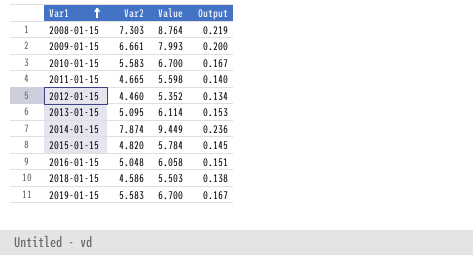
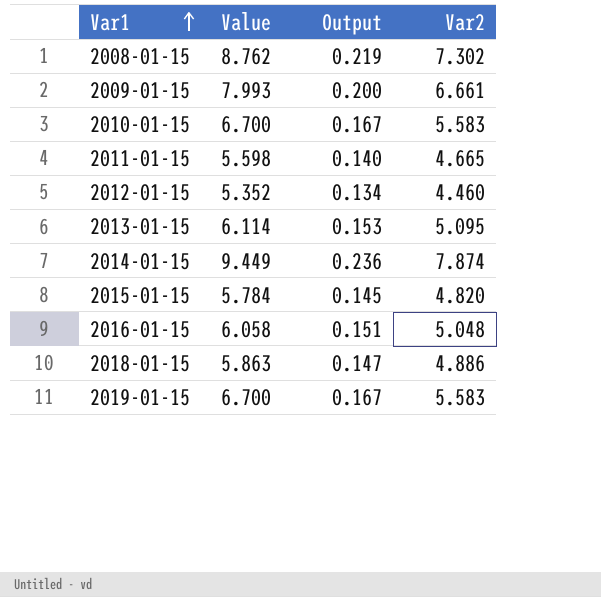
column Var2 | position: 2 -> 4
2008-01-15 | Value: 8.764 -> 8.762
2008-01-15 | Var2: 7.303 -> 7.302
2018-01-15 | Value: 5.503 -> 5.863
2018-01-15 | Output: 0.138 -> 0.147
2018-01-15 | Var2: 4.586 -> 4.886

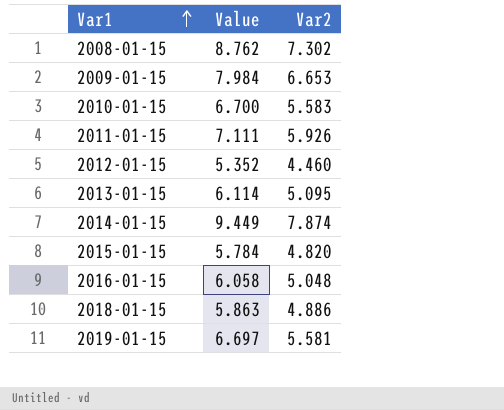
column Output | formula: [Var2] * 0.03 -> none
2009-01-15 | Value: 7.993 -> 7.984
2009-01-15 | Var2: 6.661 -> 6.653
2011-01-15 | Value: 5.598 -> 7.111
2011-01-15 | Var2: 4.665 -> 5.926
2019-01-15 | Value: 6.700 -> 6.697
2019-01-15 | Var2: 5.583 -> 5.581

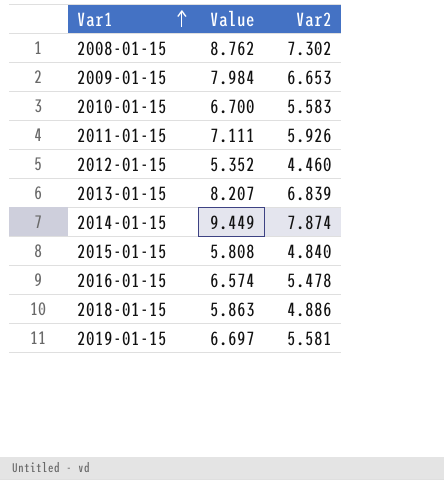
2013-01-15 | Value: 6.114 -> 8.207
2013-01-15 | Var2: 5.095 -> 6.839
2015-01-15 | Value: 5.784 -> 5.808
2015-01-15 | Var2: 4.820 -> 4.840
2016-01-15 | Value: 6.058 -> 6.574
2016-01-15 | Var2: 5.048 -> 5.478

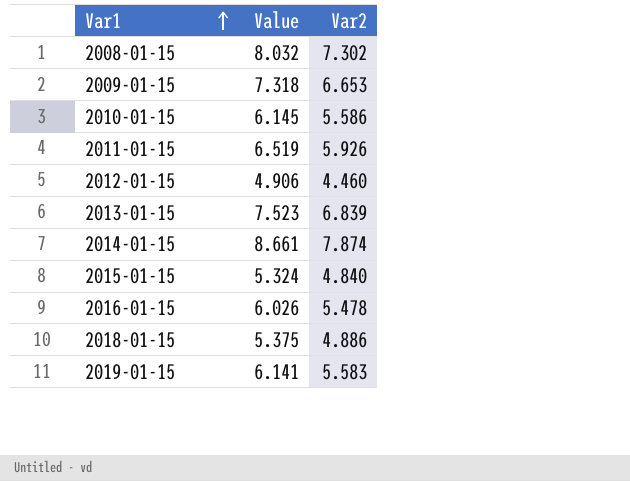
column Value | formula: [Var2] * 1.2 -> [Var2] * 1.1
2010-01-15 | Var2: 5.583 -> 5.586
2019-01-15 | Var2: 5.581 -> 5.583

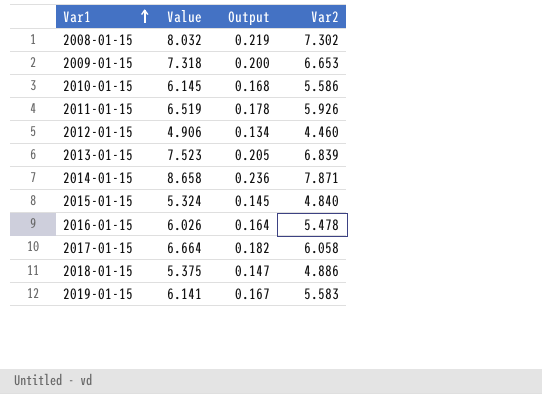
column Output | formula: none -> [Var2] * 0.03
2014-01-15 | Value: 8.661 -> 8.658
2014-01-15 | Var2: 7.874 -> 7.871
row 2017-01-15: none -> 6.664 | 0.182 | 6.058

